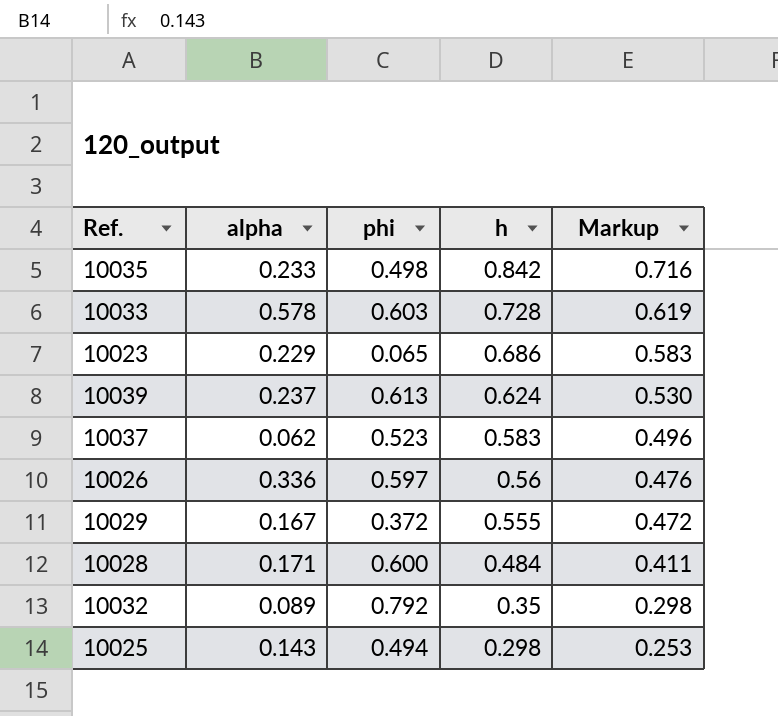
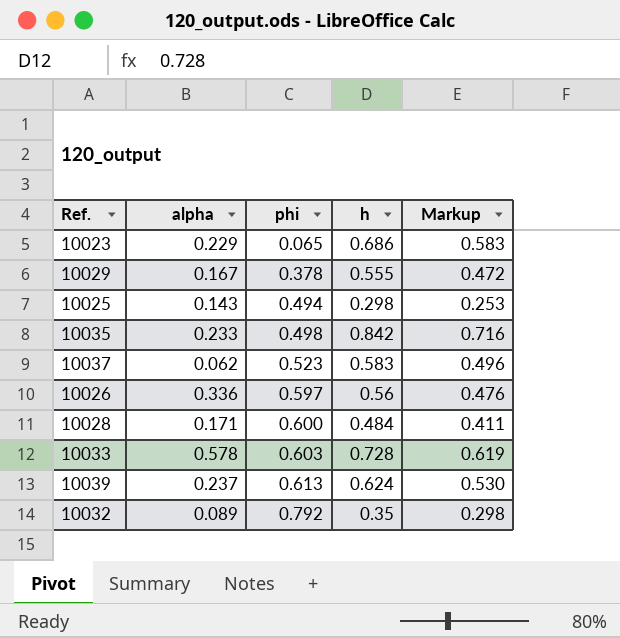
row order: h descending -> phi ascending
10029 | phi: 0.372 -> 0.378

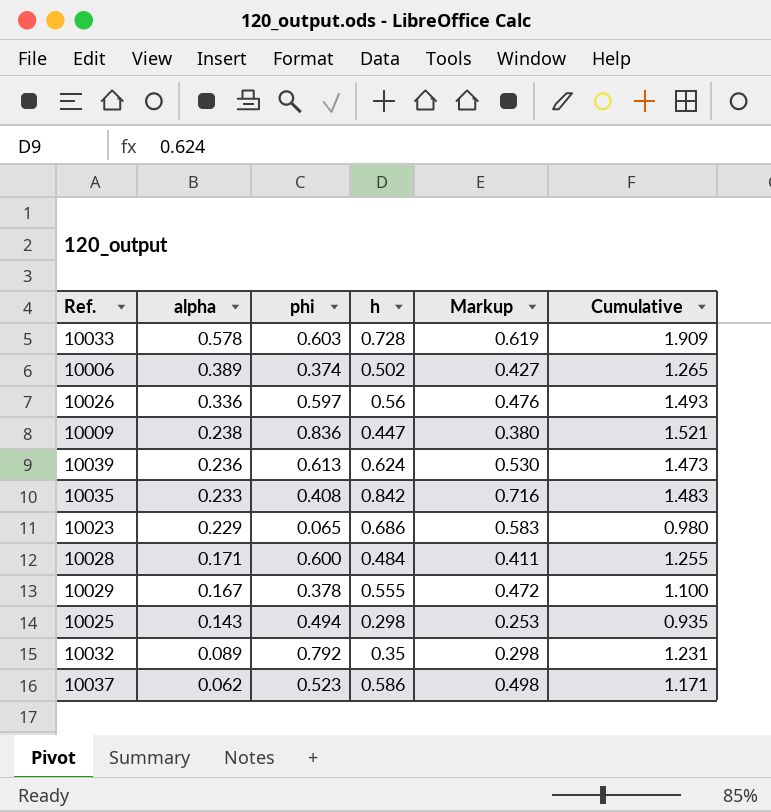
row order: phi ascending -> alpha descending
column Cumulative | formula: none -> [alpha] + [phi] + [h]
row 10006: none -> 0.389 | 0.374 | 0.502 | 0.427 | 1.265
row 10009: none -> 0.238 | 0.836 | 0.447 | 0.380 | 1.521
10039 | alpha: 0.237 -> 0.236
10035 | phi: 0.498 -> 0.408
10037 | h: 0.583 -> 0.586
10037 | Markup: 0.496 -> 0.498

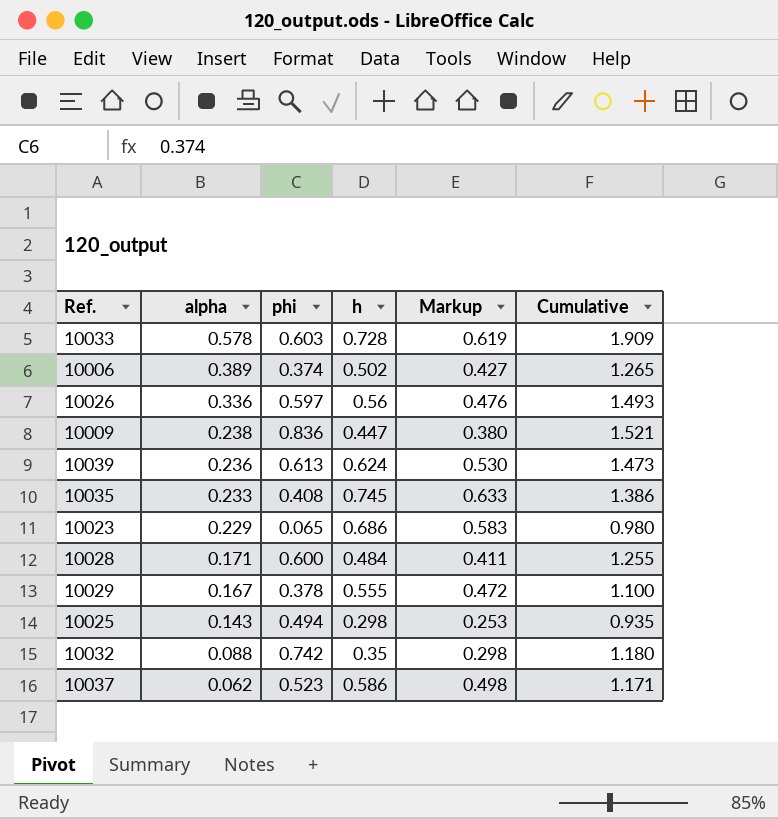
10035 | h: 0.842 -> 0.745
10035 | Markup: 0.716 -> 0.633
10035 | Cumulative: 1.483 -> 1.386
10032 | alpha: 0.089 -> 0.088
10032 | phi: 0.792 -> 0.742
10032 | Cumulative: 1.231 -> 1.180

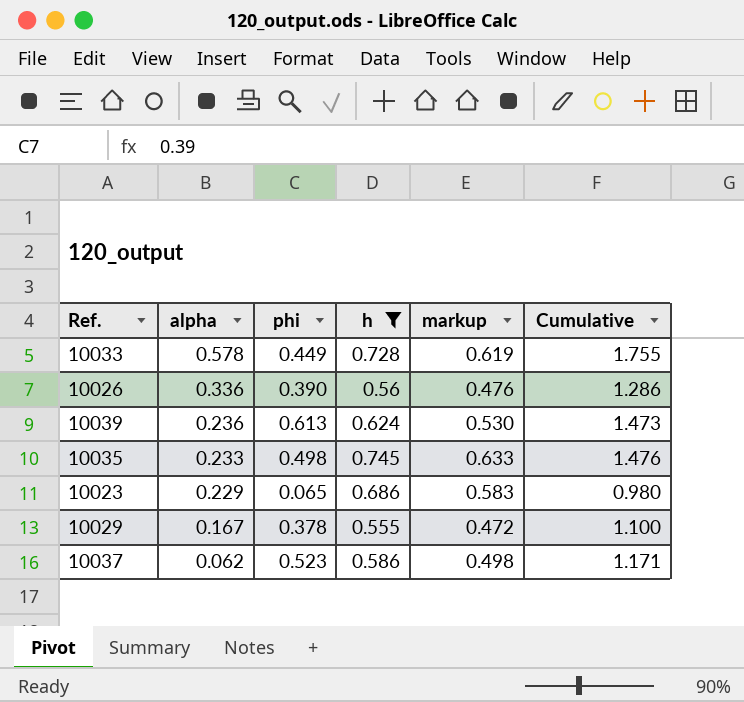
filter: none -> h >= 0.555
column name: Markup -> markup
10033 | phi: 0.603 -> 0.449
10033 | Cumulative: 1.909 -> 1.755
10026 | phi: 0.597 -> 0.390
10026 | Cumulative: 1.493 -> 1.286
10035 | phi: 0.408 -> 0.498
10035 | Cumulative: 1.386 -> 1.476

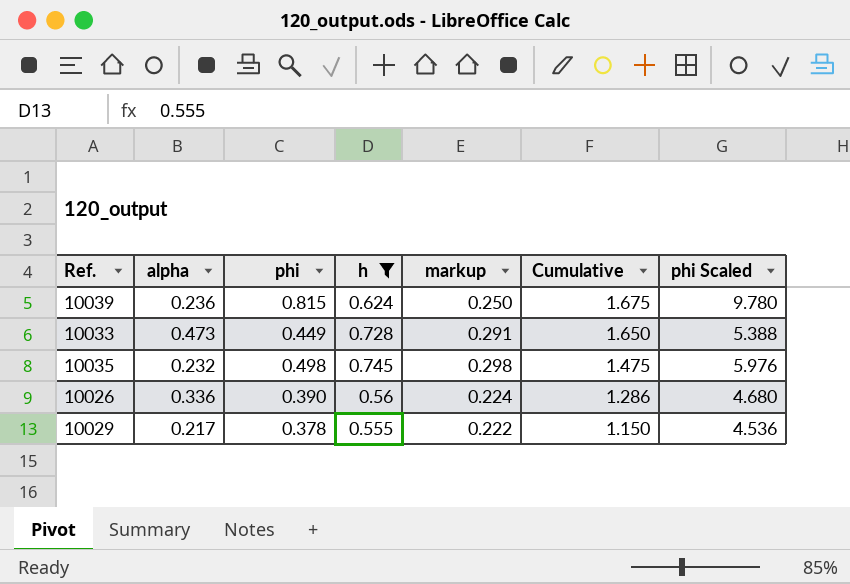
row order: alpha descending -> Cumulative descending
column markup | formula: [h] * 0.85 -> [h] * 0.4
column phi Scaled | formula: none -> [phi] * 12
row 10023: 0.229 | 0.065 | 0.686 | 0.583 | 0.980 -> none
row 10037: 0.062 | 0.523 | 0.586 | 0.498 | 1.171 -> none
10039 | phi: 0.613 -> 0.815
10039 | Cumulative: 1.473 -> 1.675
10033 | alpha: 0.578 -> 0.473
10033 | Cumulative: 1.755 -> 1.650
10035 | alpha: 0.233 -> 0.232
10035 | Cumulative: 1.476 -> 1.475
10029 | alpha: 0.167 -> 0.217
10029 | Cumulative: 1.100 -> 1.150

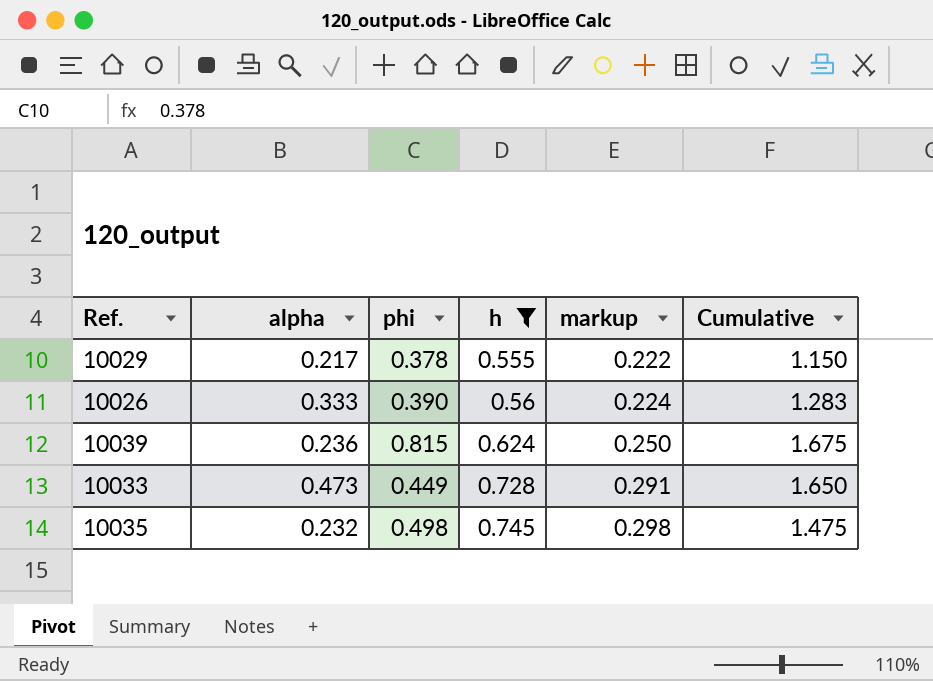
row order: Cumulative descending -> h ascending
column phi Scaled | formula: [phi] * 12 -> none
10026 | alpha: 0.336 -> 0.333
10026 | Cumulative: 1.286 -> 1.283

